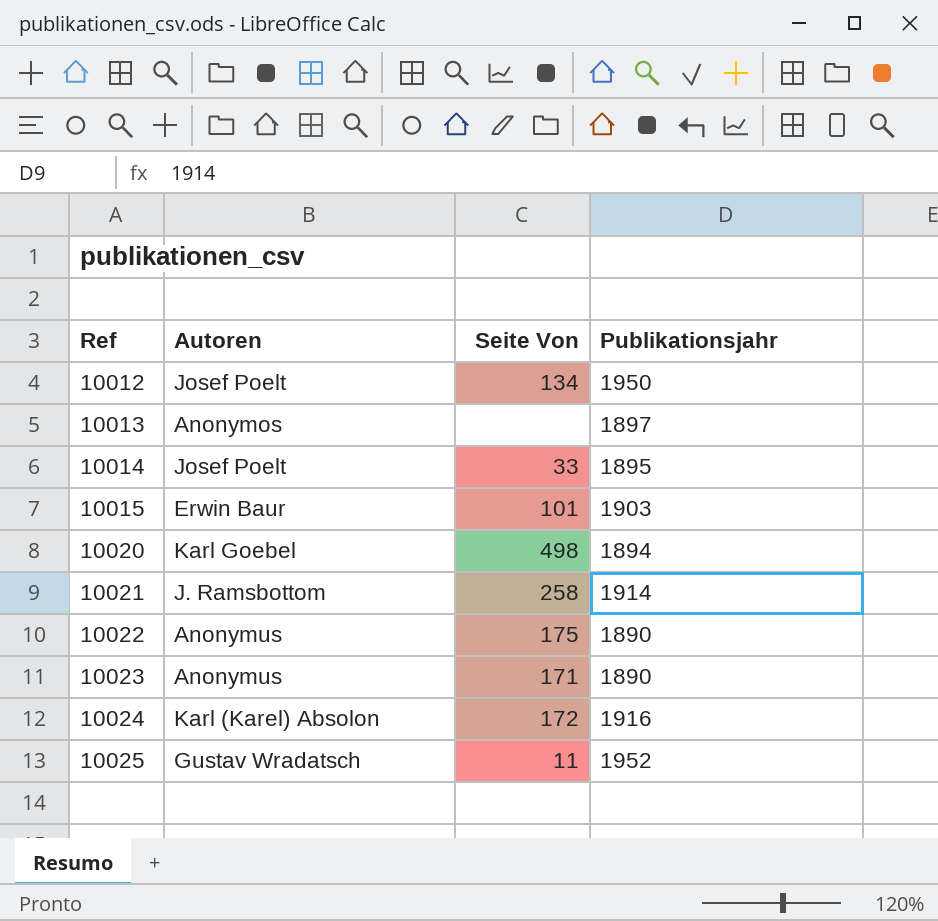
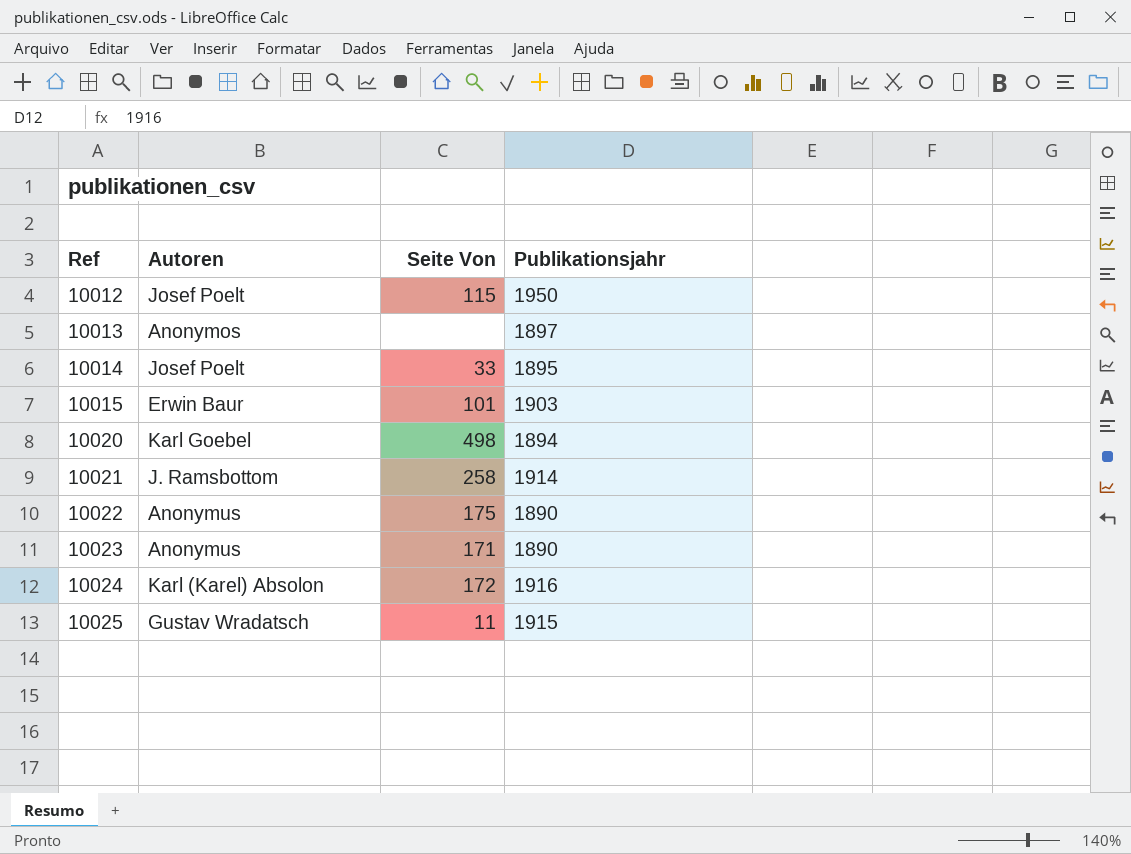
10012 | Seite Von: 134 -> 115
10025 | Publikationsjahr: 1952 -> 1915

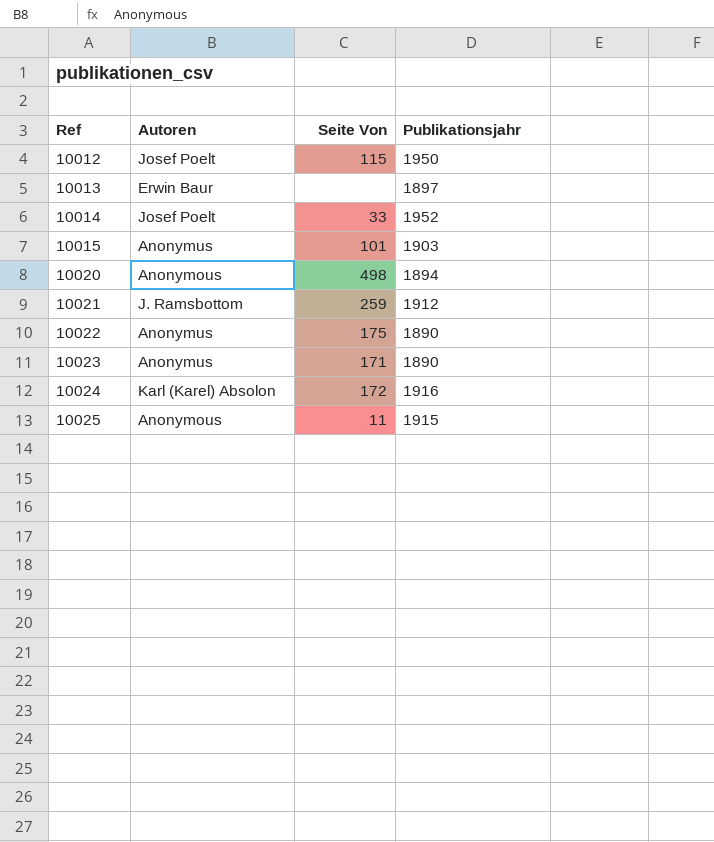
10013 | Autoren: Anonymos -> Erwin Baur
10014 | Publikationsjahr: 1895 -> 1952
10015 | Autoren: Erwin Baur -> Anonymus
10020 | Autoren: Karl Goebel -> Anonymous
10021 | Seite Von: 258 -> 259
10021 | Publikationsjahr: 1914 -> 1912
10025 | Autoren: Gustav Wradatsch -> Anonymous

